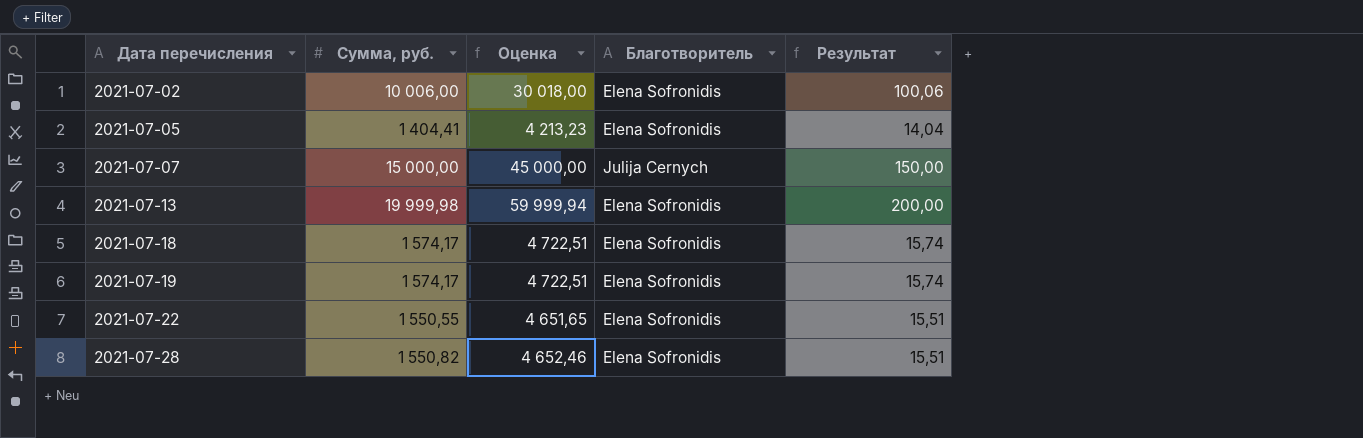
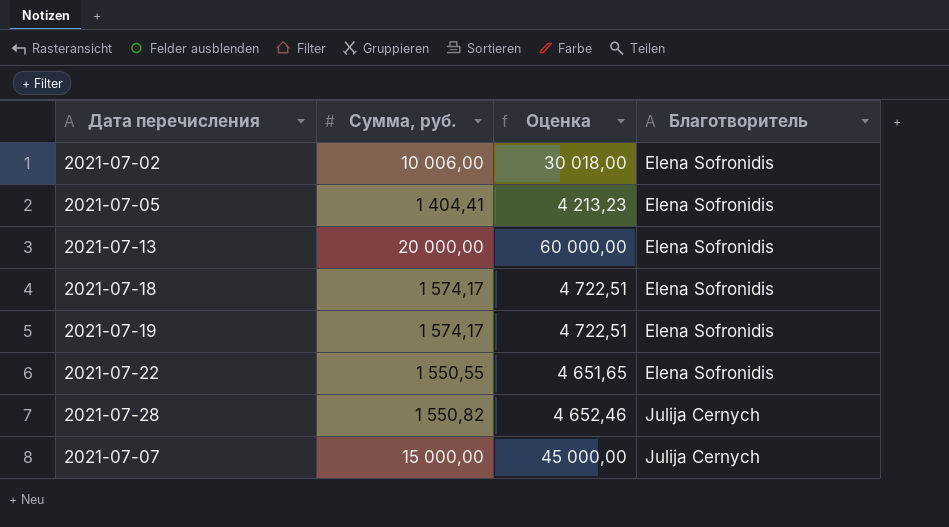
row order: Дата перечисления ascending -> Благотворитель ascending
column Результат | formula: [Сумма, руб.] * 0,01 -> none
2021-07-13 | Сумма, руб.: 19 999,98 -> 20 000,00
2021-07-13 | Оценка: 59 999,94 -> 60 000,00
2021-07-28 | Благотворитель: Elena Sofronidis -> Julija Cernych

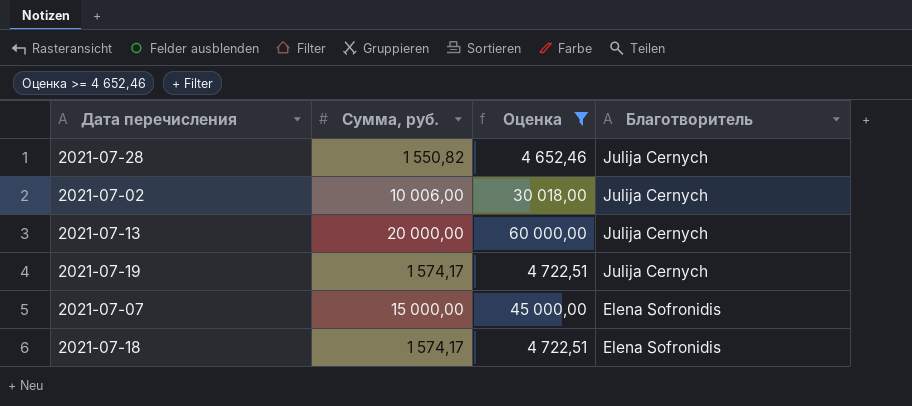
filter: none -> Оценка >= 4 652,46
row order: Благотворитель ascending -> Благотворитель descending
2021-07-02 | Благотворитель: Elena Sofronidis -> Julija Cernych
2021-07-13 | Благотворитель: Elena Sofronidis -> Julija Cernych
2021-07-19 | Благотворитель: Elena Sofronidis -> Julija Cernych
2021-07-07 | Благотворитель: Julija Cernych -> Elena Sofronidis

